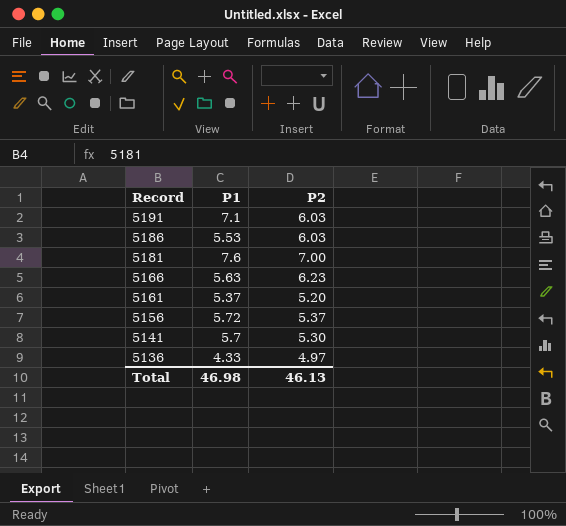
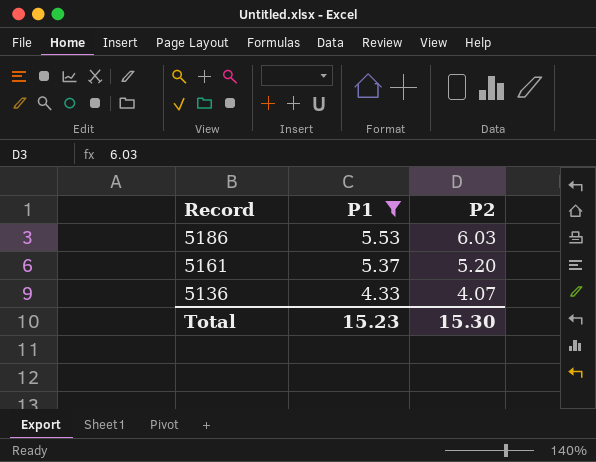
filter: none -> P1 <= 5.53
5136 | P2: 4.97 -> 4.07
Total | P1: 46.98 -> 15.23
Total | P2: 46.13 -> 15.30

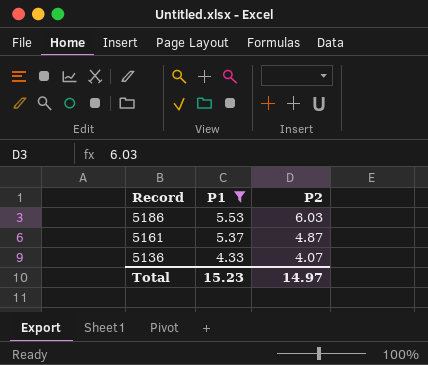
5161 | P2: 5.20 -> 4.87
Total | P2: 15.30 -> 14.97

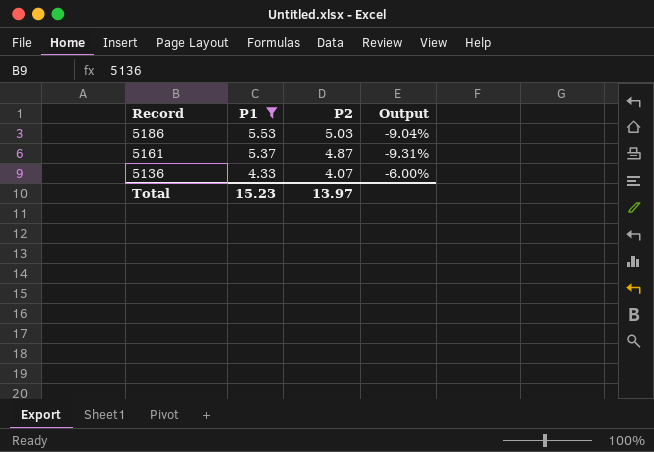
column Output | formula: none -> ([P2] - [P1]) / [P1]
5186 | P2: 6.03 -> 5.03
Total | P2: 14.97 -> 13.97

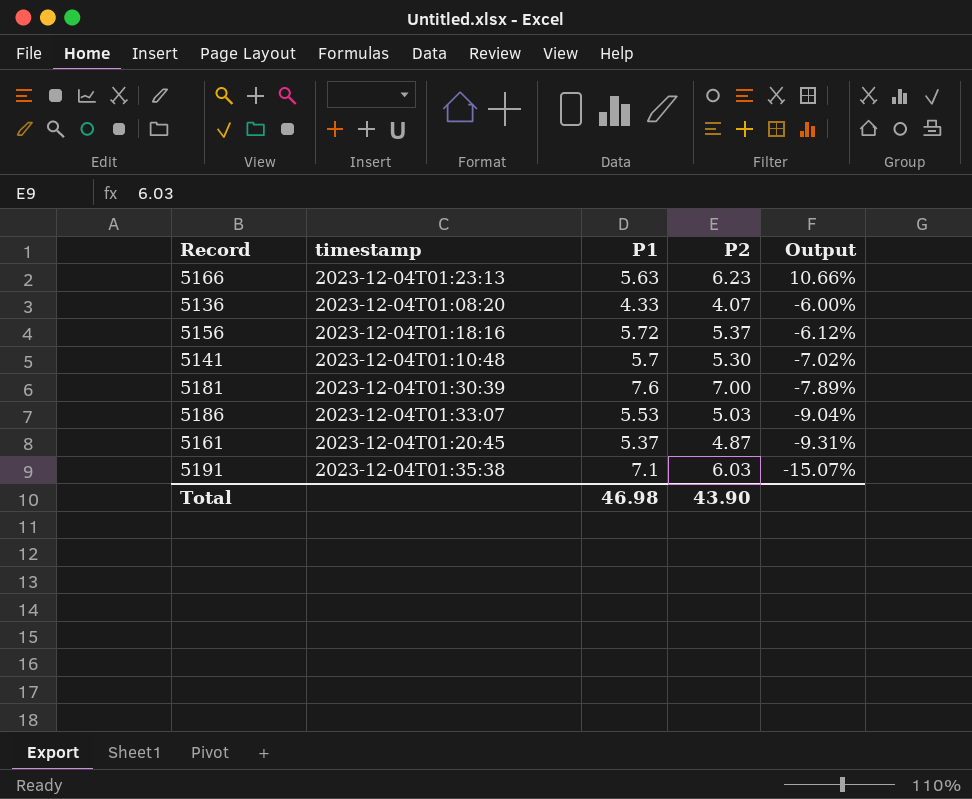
filter: P1 <= 5.53 -> none
row order: Record descending -> Output descending
column timestamp | position: none -> 2
Total | P1: 15.23 -> 46.98
Total | P2: 13.97 -> 43.90

